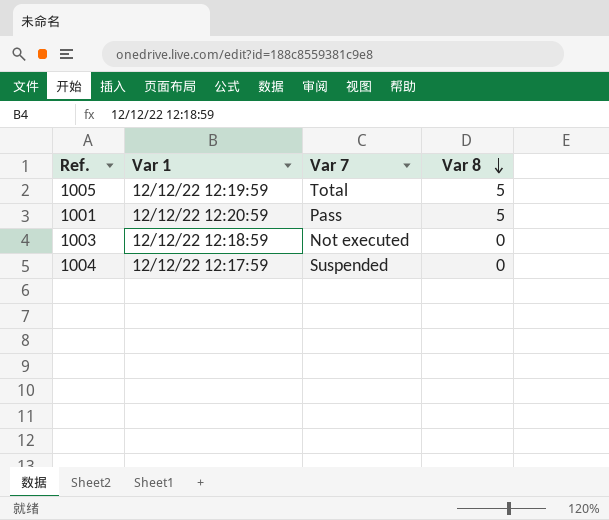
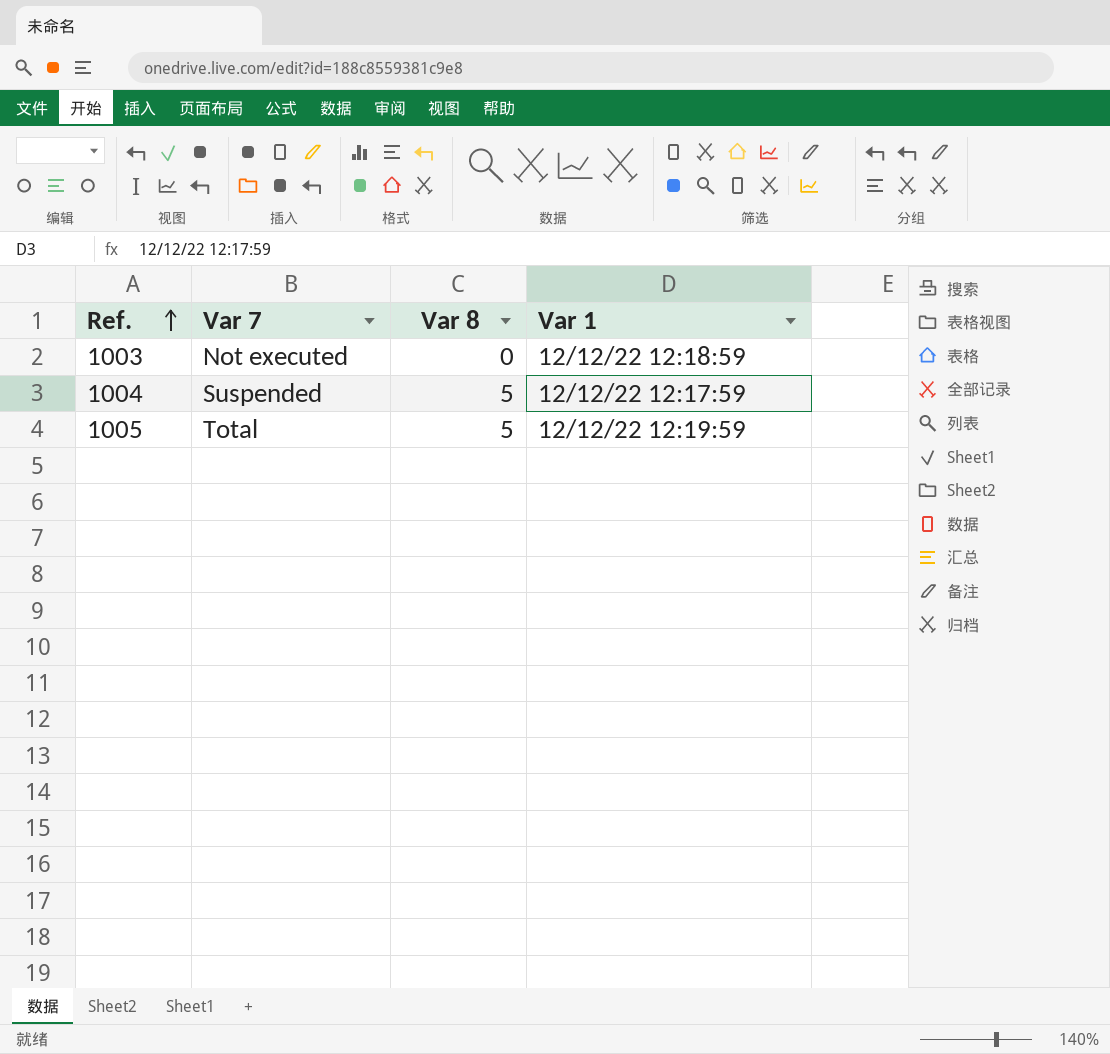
row order: Var 8 descending -> Ref. ascending
column Var 1 | position: 2 -> 4
row 1001: 12/12/22 12:20:59 | Pass | 5 -> none
1004 | Var 8: 0 -> 5

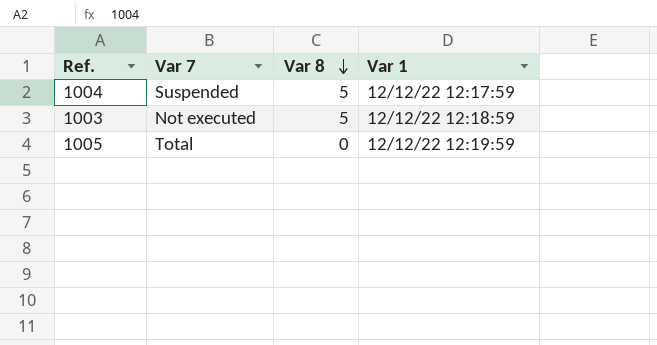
row order: Ref. ascending -> Var 8 descending
1003 | Var 8: 0 -> 5
1005 | Var 8: 5 -> 0

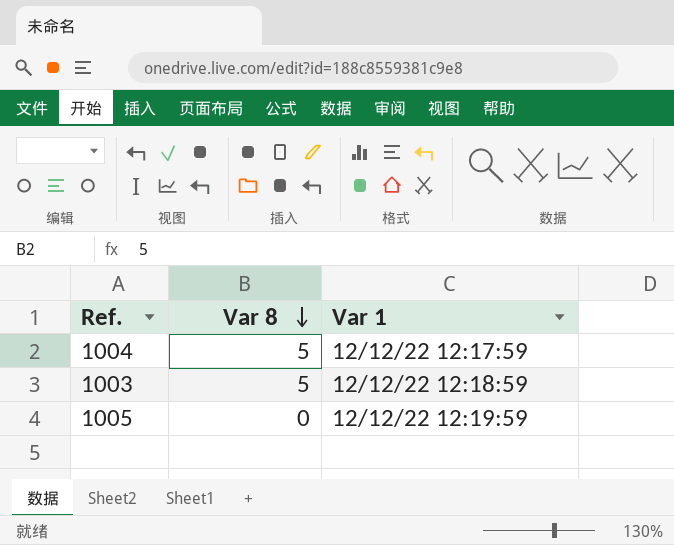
column Var 7 | position: 2 -> none

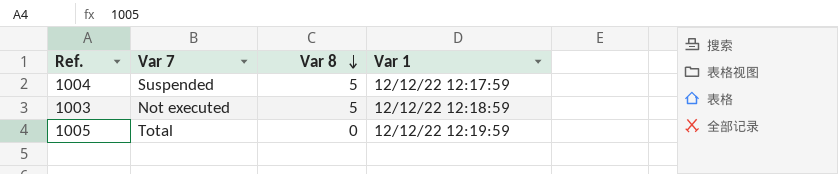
column Var 7 | position: none -> 2

